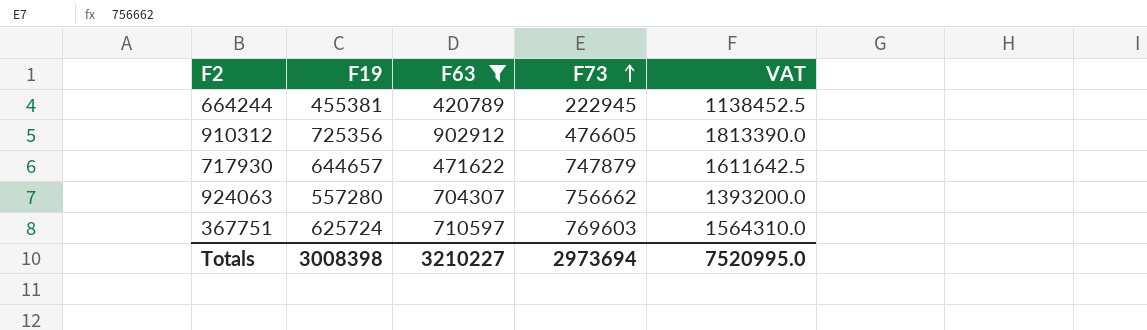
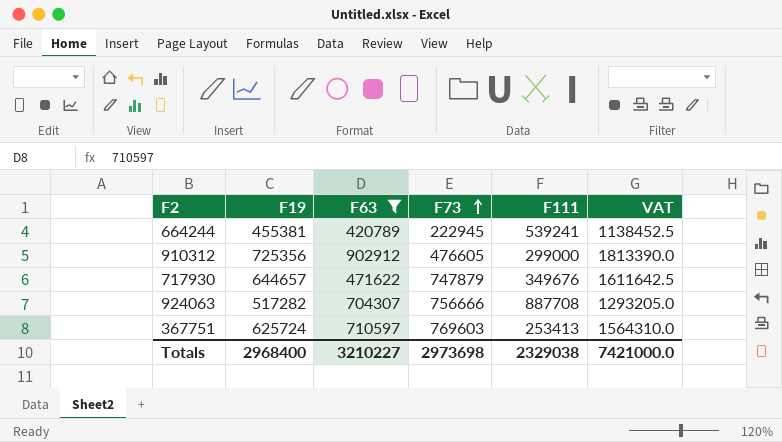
column F111 | position: none -> 5
924063 | F19: 557280 -> 517282
924063 | F73: 756662 -> 756666
924063 | VAT: 1393200.0 -> 1293205.0
Totals | F19: 3008398 -> 2968400
Totals | F73: 2973694 -> 2973698
Totals | VAT: 7520995.0 -> 7421000.0

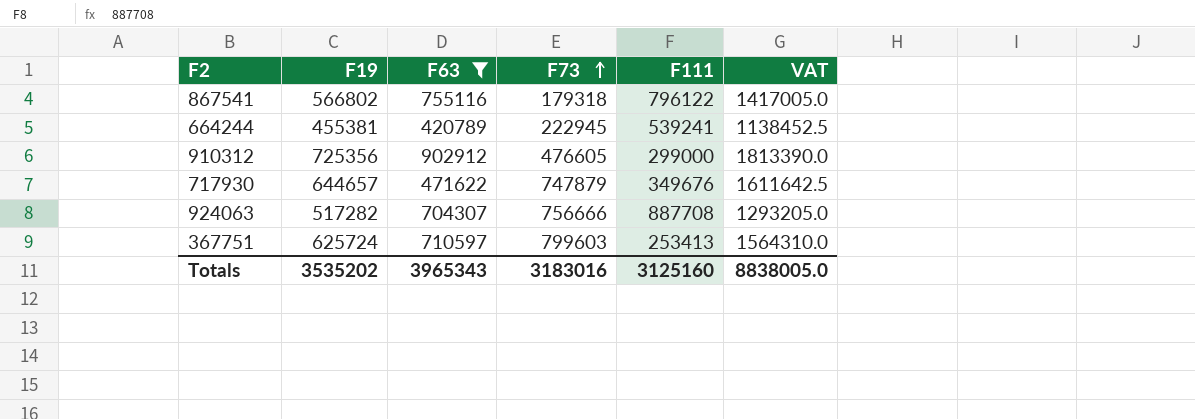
row 867541: none -> 566802 | 755116 | 179318 | 796122 | 1417005.0
367751 | F73: 769603 -> 799603
Totals | F19: 2968400 -> 3535202
Totals | F63: 3210227 -> 3965343
Totals | F73: 2973698 -> 3183016
Totals | F111: 2329038 -> 3125160
Totals | VAT: 7421000.0 -> 8838005.0

